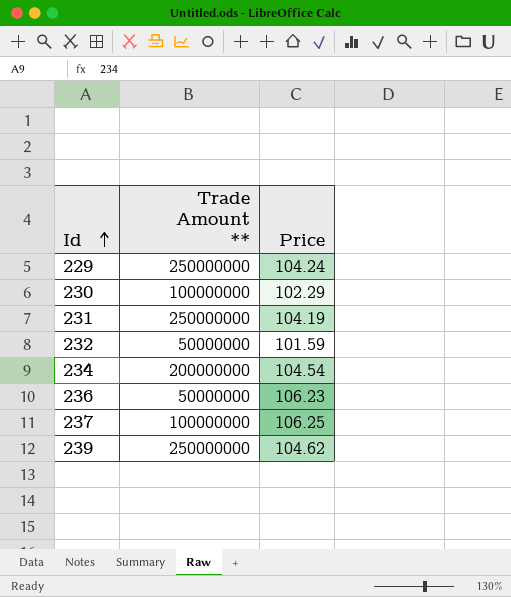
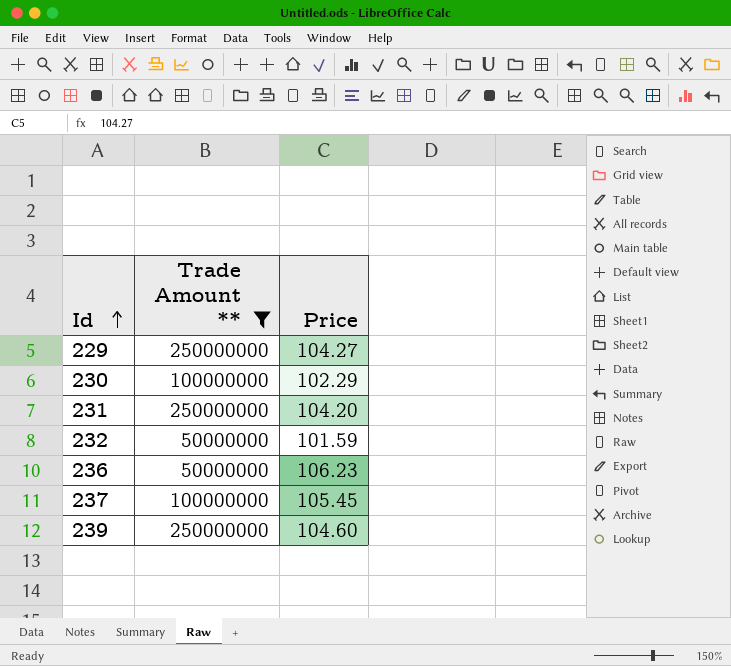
filter: none -> Trade Amount ** != 200000000
229 | Price: 104.24 -> 104.27
231 | Price: 104.19 -> 104.20
237 | Price: 106.25 -> 105.45
239 | Price: 104.62 -> 104.60

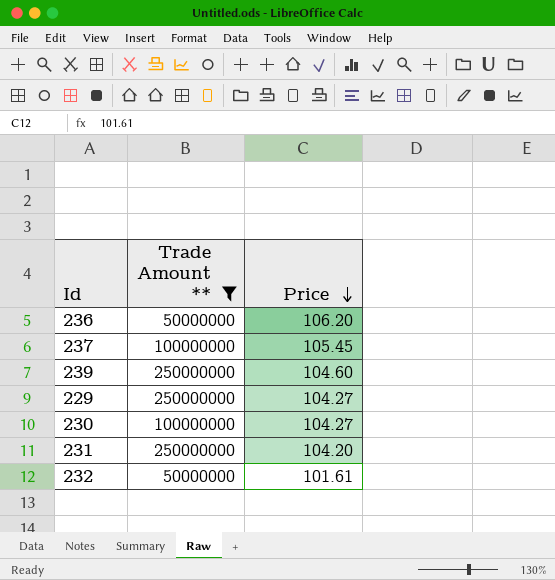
row order: Id ascending -> Price descending
236 | Price: 106.23 -> 106.20
230 | Price: 102.29 -> 104.27
232 | Price: 101.59 -> 101.61

